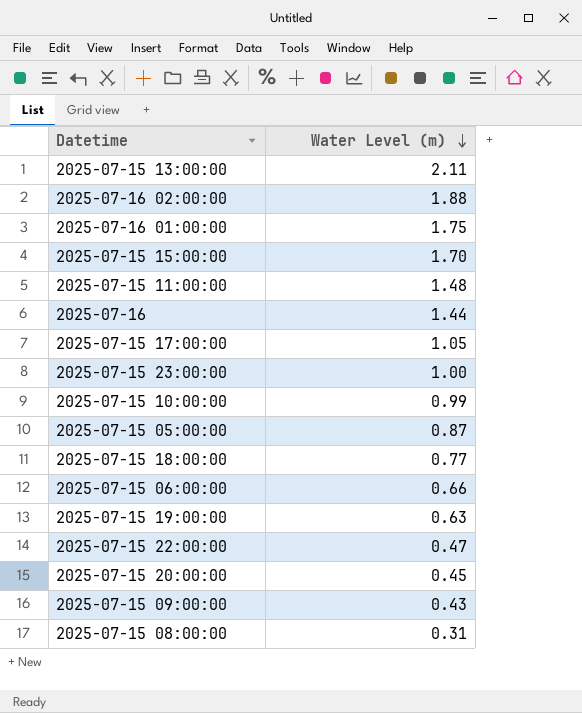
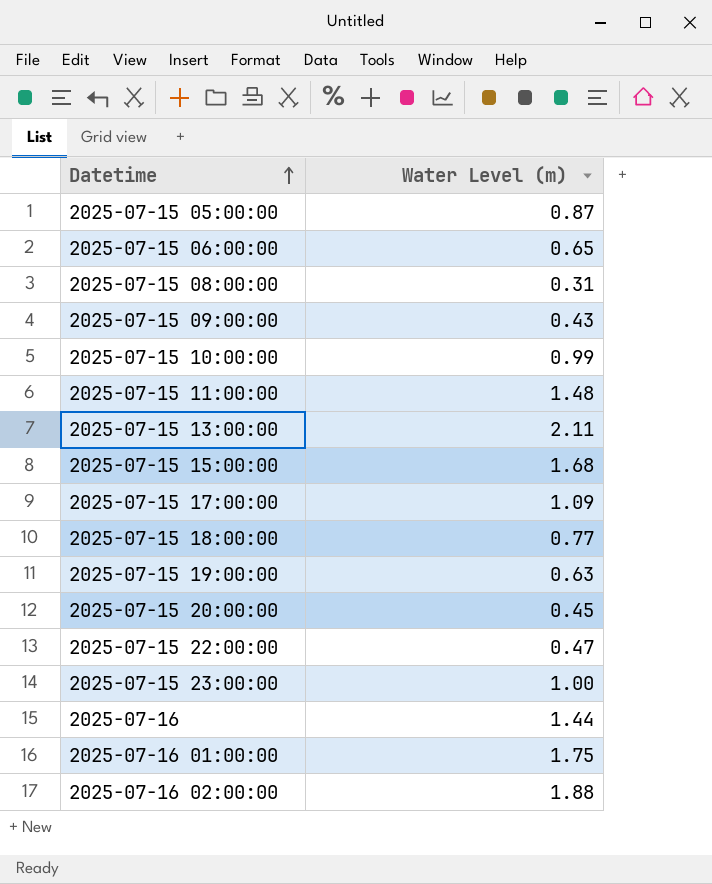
row order: Water Level (m) descending -> Datetime ascending
2025-07-15 06:00:00 | Water Level (m): 0.66 -> 0.65
2025-07-15 15:00:00 | Water Level (m): 1.70 -> 1.68
2025-07-15 17:00:00 | Water Level (m): 1.05 -> 1.09

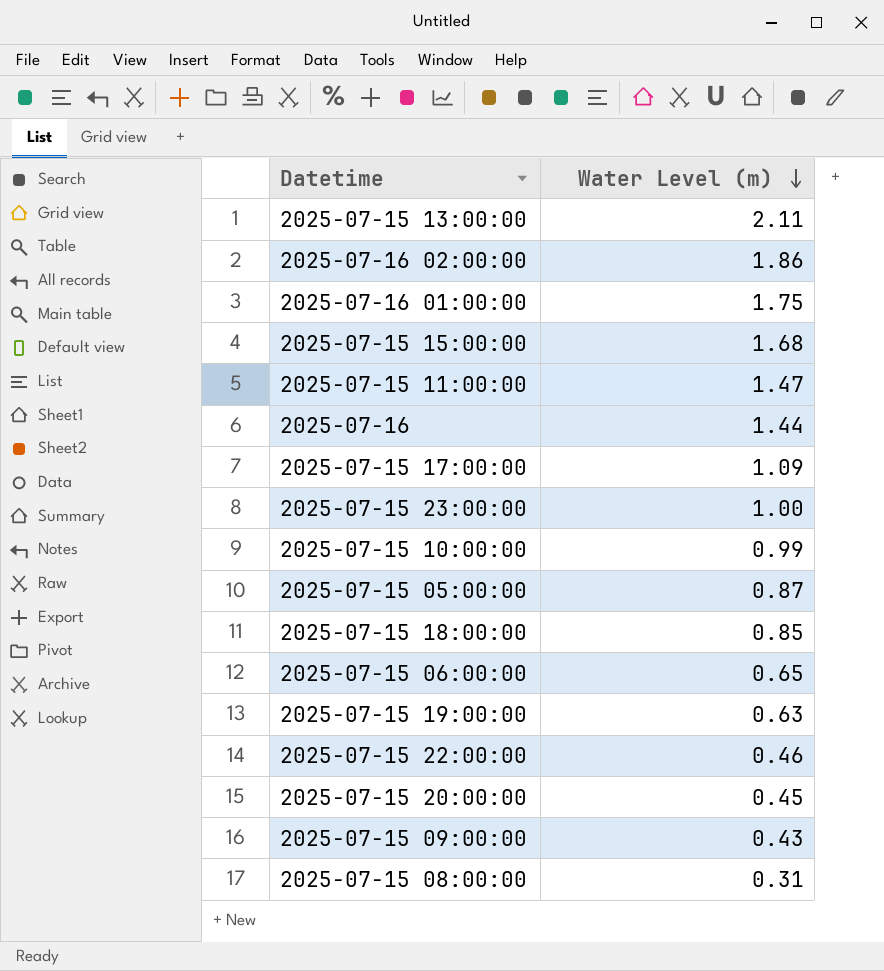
row order: Datetime ascending -> Water Level (m) descending
2025-07-16 02:00:00 | Water Level (m): 1.88 -> 1.86
2025-07-15 11:00:00 | Water Level (m): 1.48 -> 1.47
2025-07-15 18:00:00 | Water Level (m): 0.77 -> 0.85
2025-07-15 22:00:00 | Water Level (m): 0.47 -> 0.46

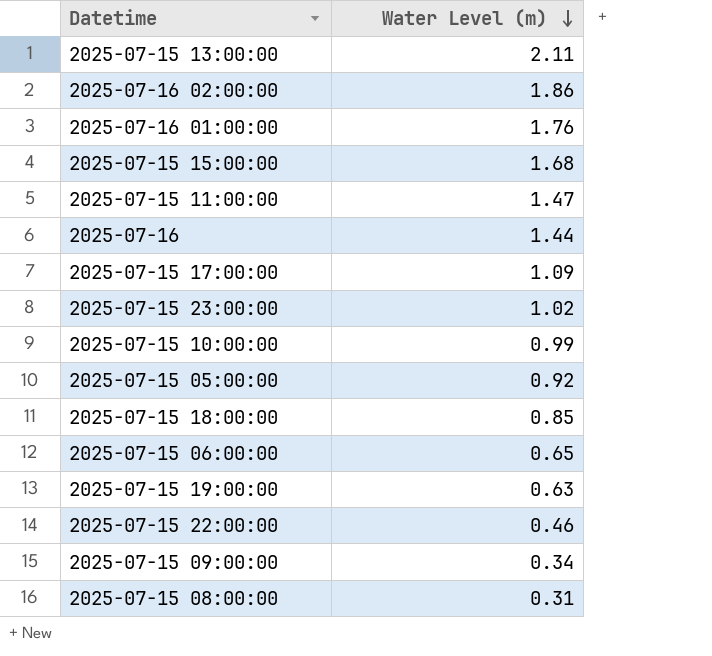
row 2025-07-15 20:00:00: 0.45 -> none
2025-07-16 01:00:00 | Water Level (m): 1.75 -> 1.76
2025-07-15 23:00:00 | Water Level (m): 1.00 -> 1.02
2025-07-15 05:00:00 | Water Level (m): 0.87 -> 0.92
2025-07-15 09:00:00 | Water Level (m): 0.43 -> 0.34

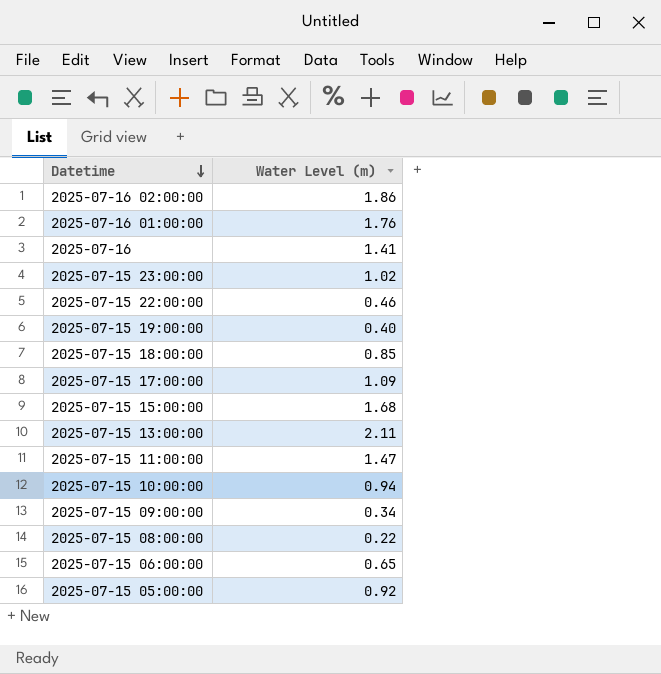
row order: Water Level (m) descending -> Datetime descending
2025-07-16 | Water Level (m): 1.44 -> 1.41
2025-07-15 19:00:00 | Water Level (m): 0.63 -> 0.40
2025-07-15 10:00:00 | Water Level (m): 0.99 -> 0.94
2025-07-15 08:00:00 | Water Level (m): 0.31 -> 0.22

